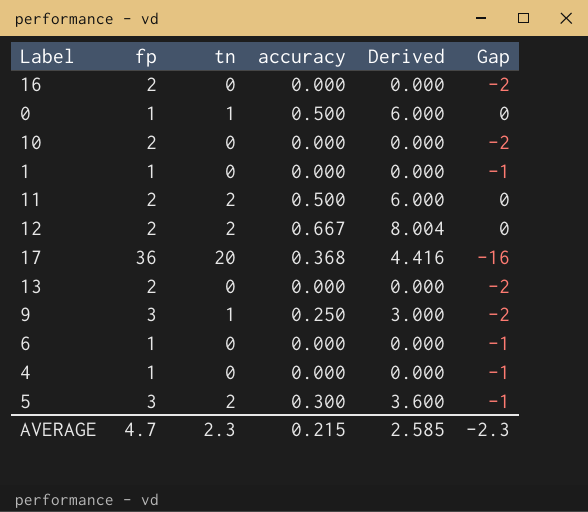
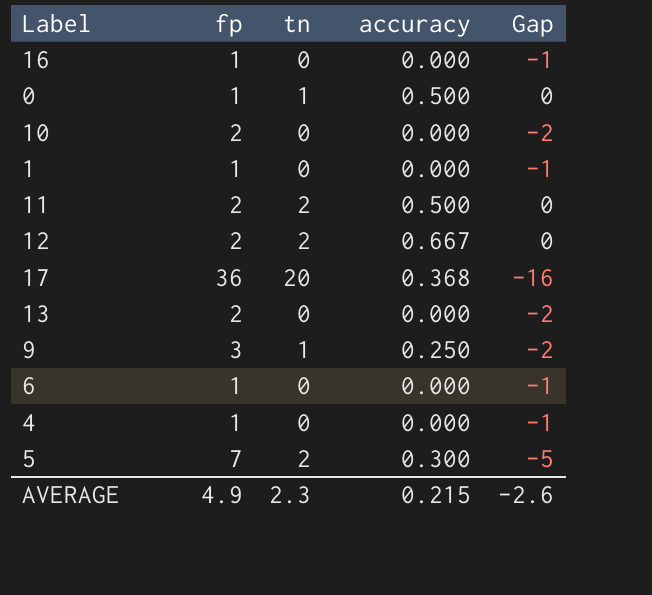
column Derived | formula: [accuracy] * 12 -> none
16 | fp: 2 -> 1
16 | Gap: -2 -> -1
5 | fp: 3 -> 7
5 | Gap: -1 -> -5
AVERAGE | fp: 4.7 -> 4.9
AVERAGE | Gap: -2.3 -> -2.6

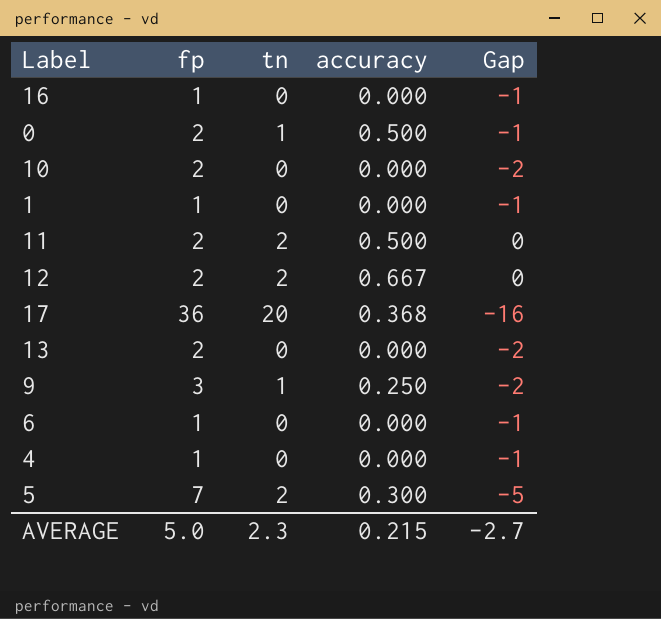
0 | fp: 1 -> 2
0 | Gap: 0 -> -1
AVERAGE | fp: 4.9 -> 5.0
AVERAGE | Gap: -2.6 -> -2.7

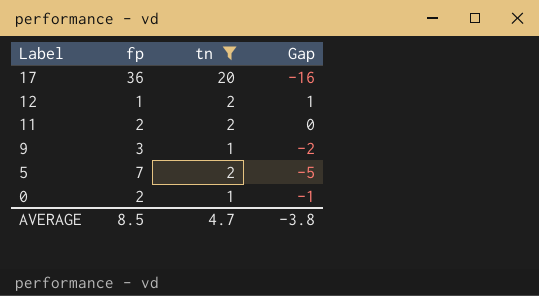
filter: none -> tn != 0
row order: none -> Label descending
column accuracy | position: 4 -> none
12 | fp: 2 -> 1
12 | Gap: 0 -> 1
AVERAGE | fp: 5.0 -> 8.5
AVERAGE | tn: 2.3 -> 4.7
AVERAGE | Gap: -2.7 -> -3.8

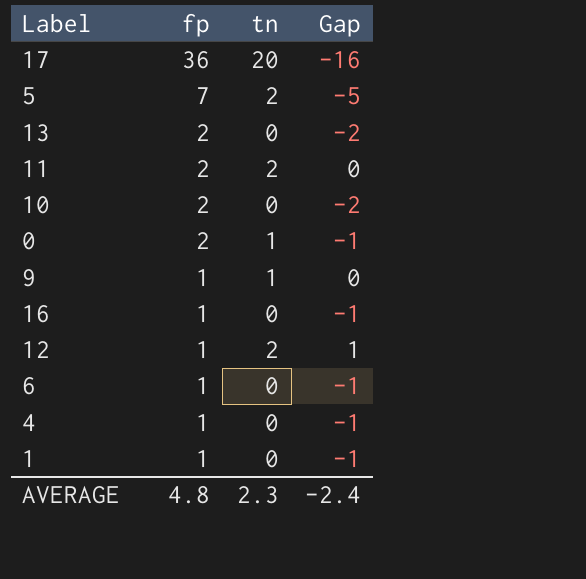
filter: tn != 0 -> none
row order: Label descending -> fp descending
9 | fp: 3 -> 1
9 | Gap: -2 -> 0
AVERAGE | fp: 8.5 -> 4.8
AVERAGE | tn: 4.7 -> 2.3
AVERAGE | Gap: -3.8 -> -2.4

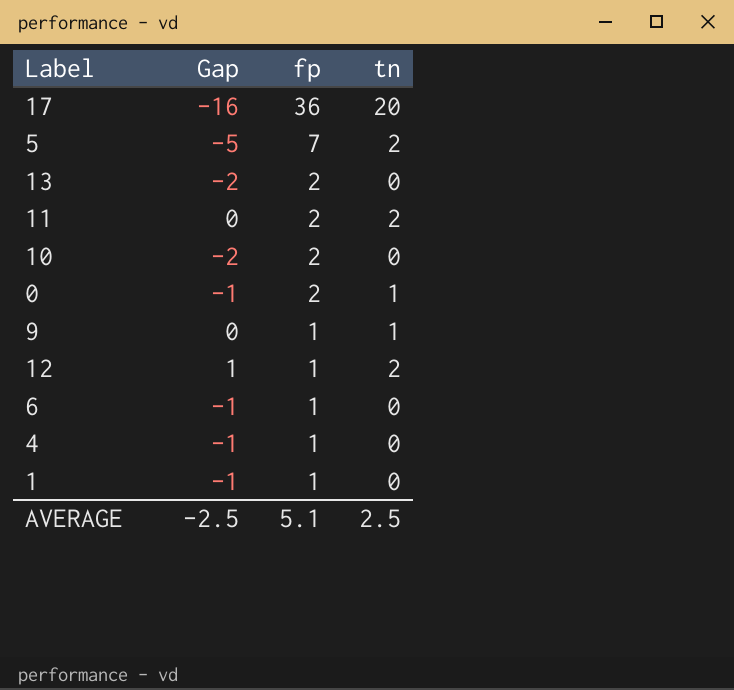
column Gap | position: 4 -> 2
row 16: 1 | 0 | -1 -> none
AVERAGE | Gap: -2.4 -> -2.5
AVERAGE | fp: 4.8 -> 5.1
AVERAGE | tn: 2.3 -> 2.5

